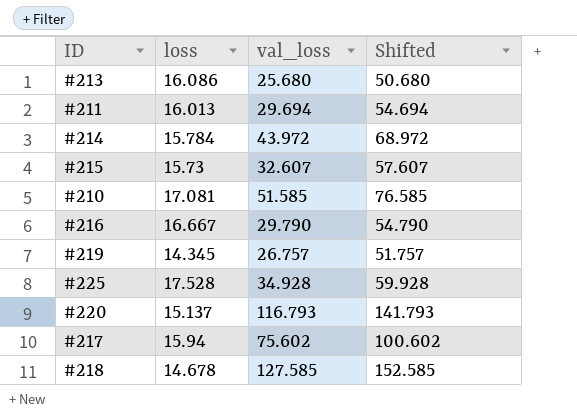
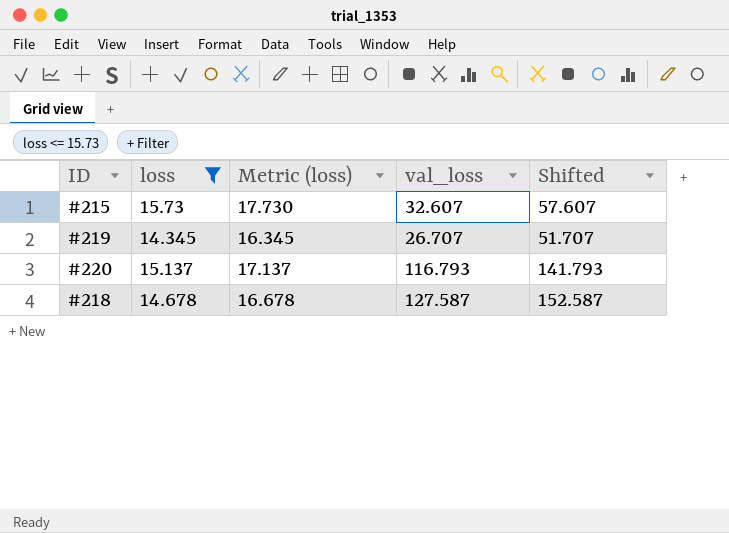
filter: none -> loss <= 15.73
column Metric (loss) | formula: none -> [loss] + 2
#219 | val_loss: 26.757 -> 26.707
#219 | Shifted: 51.757 -> 51.707
#218 | val_loss: 127.585 -> 127.587
#218 | Shifted: 152.585 -> 152.587

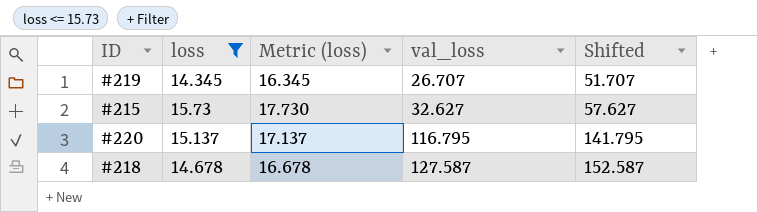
row order: none -> val_loss ascending
#215 | val_loss: 32.607 -> 32.627
#215 | Shifted: 57.607 -> 57.627
#220 | val_loss: 116.793 -> 116.795
#220 | Shifted: 141.793 -> 141.795

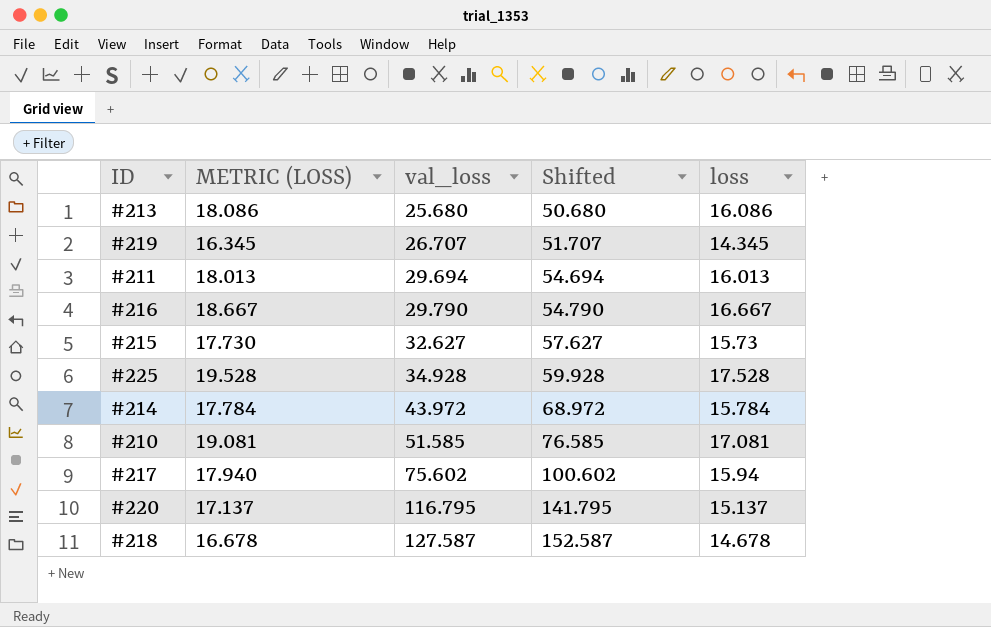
filter: loss <= 15.73 -> none
column name: Metric (loss) -> METRIC (LOSS)
column loss | position: 2 -> 5

